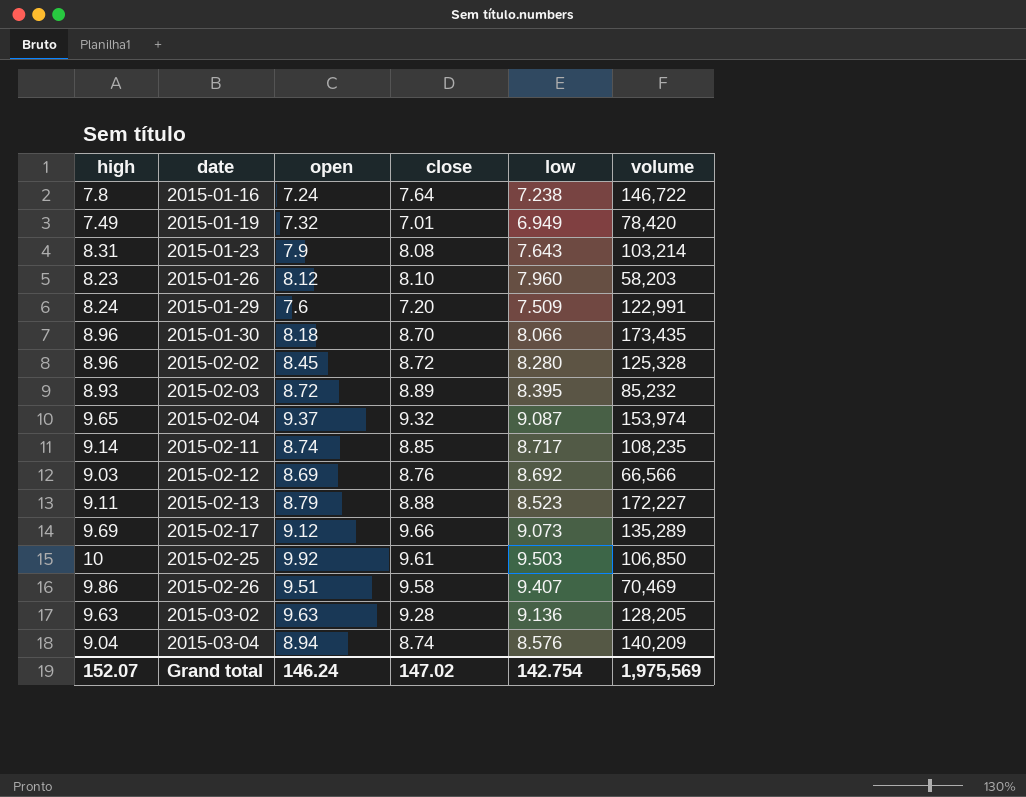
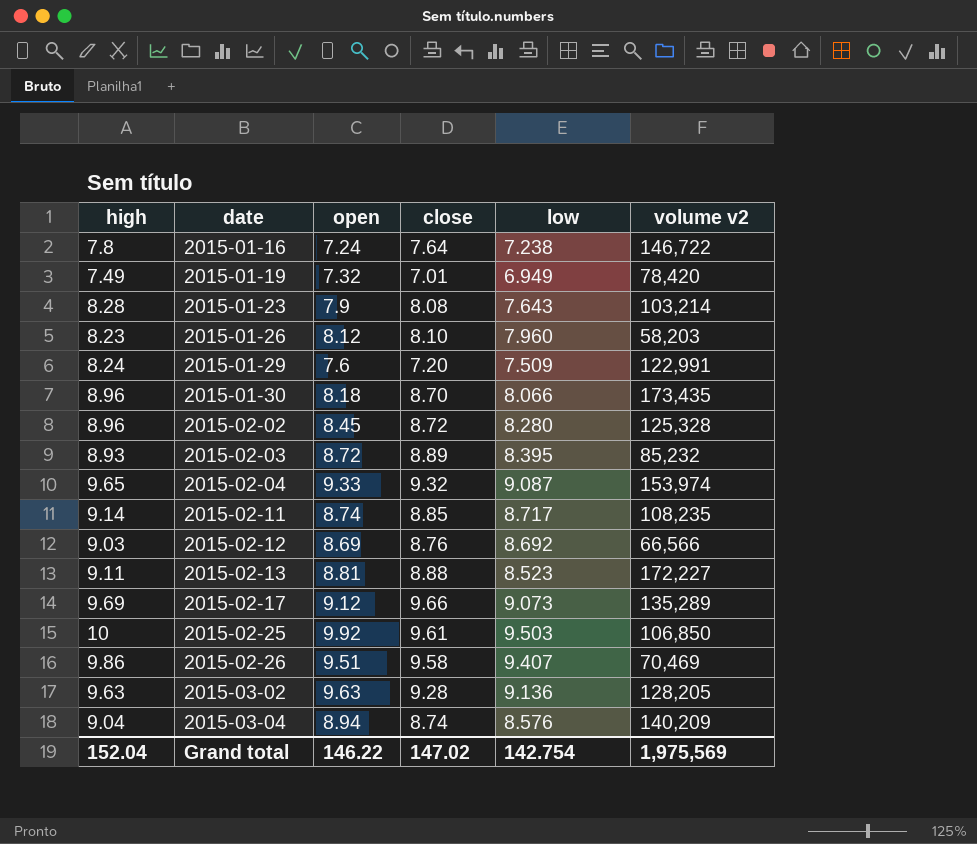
column name: volume -> volume v2
2015-01-23 | high: 8.31 -> 8.28
2015-02-04 | open: 9.37 -> 9.33
2015-02-13 | open: 8.79 -> 8.81
Grand total | high: 152.07 -> 152.04
Grand total | open: 146.24 -> 146.22

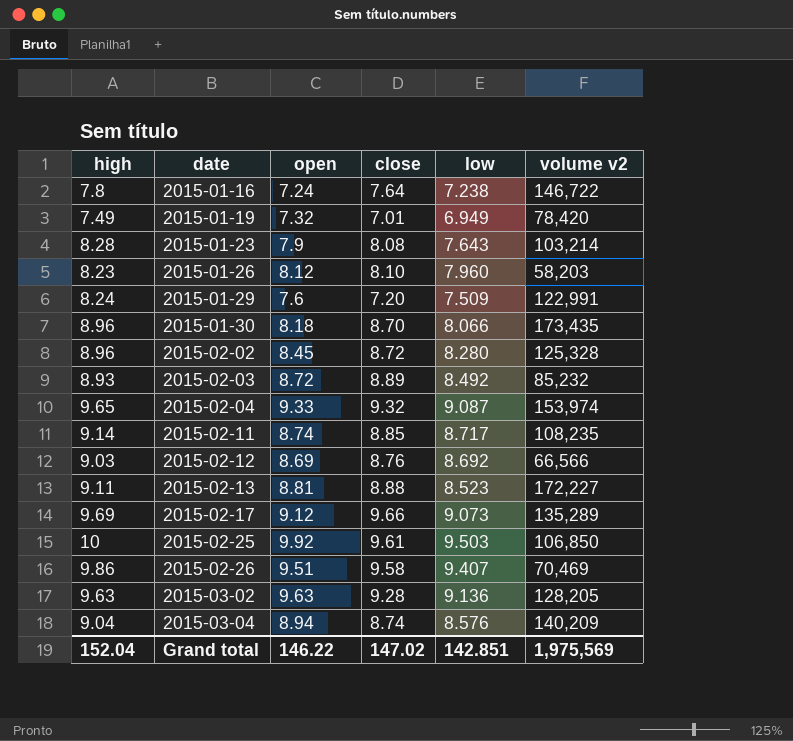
2015-02-03 | low: 8.395 -> 8.492
Grand total | low: 142.754 -> 142.851

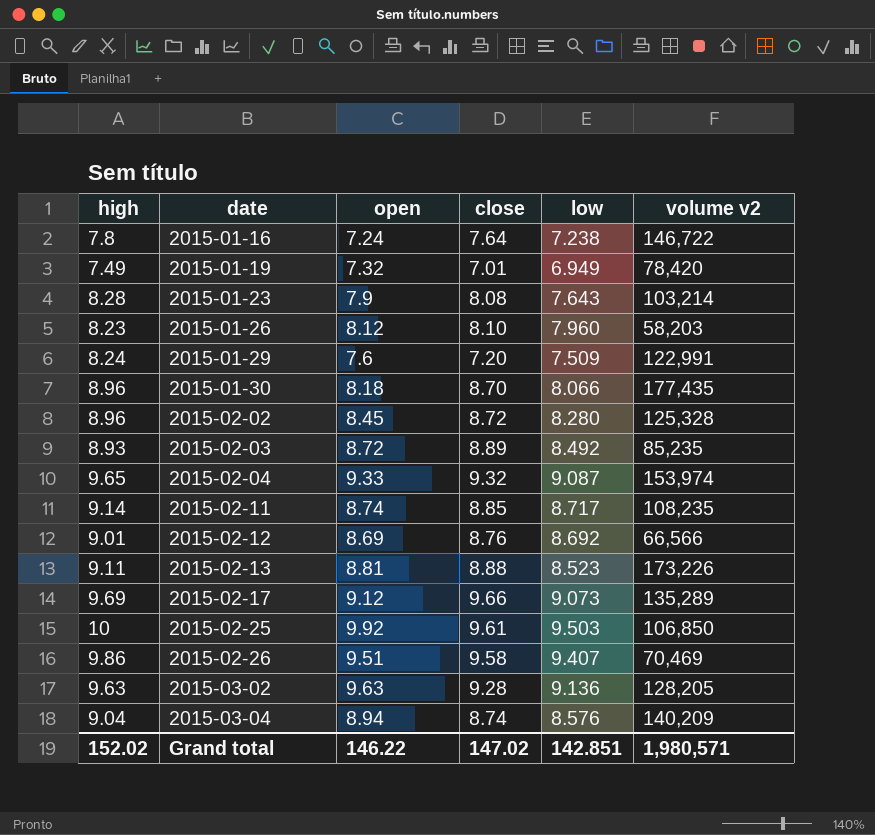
2015-01-30 | volume v2: 173,435 -> 177,435
2015-02-03 | volume v2: 85,232 -> 85,235
2015-02-12 | high: 9.03 -> 9.01
2015-02-13 | volume v2: 172,227 -> 173,226
Grand total | high: 152.04 -> 152.02
Grand total | volume v2: 1,975,569 -> 1,980,571

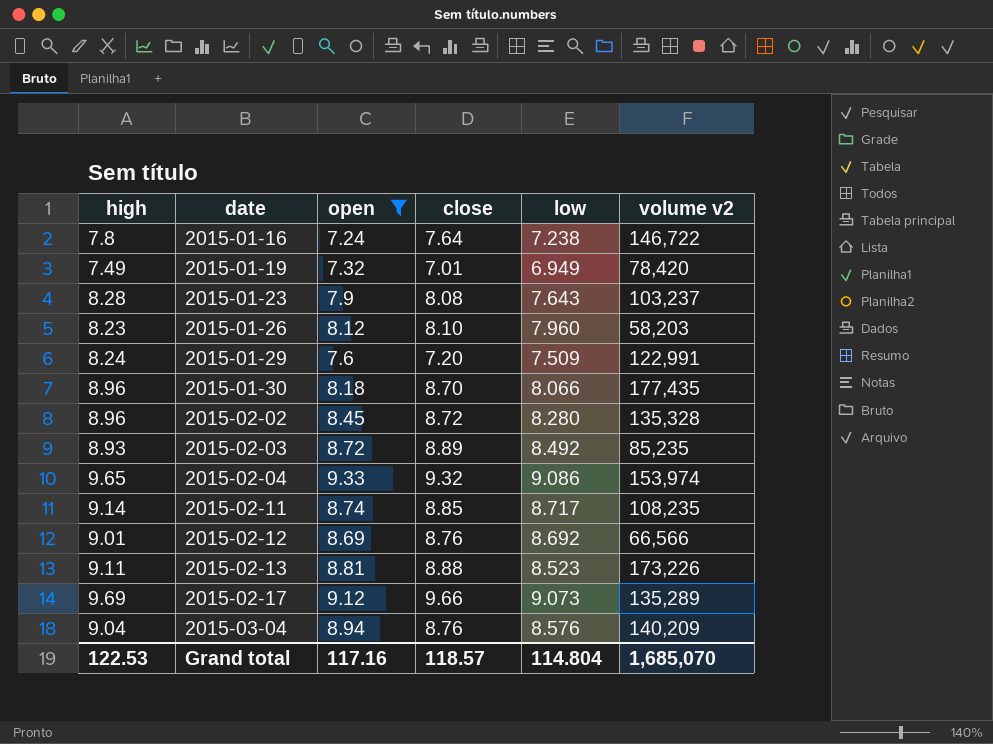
filter: none -> open <= 9.33
2015-01-23 | volume v2: 103,214 -> 103,237
2015-02-02 | volume v2: 125,328 -> 135,328
2015-02-04 | low: 9.087 -> 9.086
2015-03-04 | close: 8.74 -> 8.76
Grand total | high: 152.02 -> 122.53
Grand total | open: 146.22 -> 117.16
Grand total | close: 147.02 -> 118.57
Grand total | low: 142.851 -> 114.804
Grand total | volume v2: 1,980,571 -> 1,685,070

